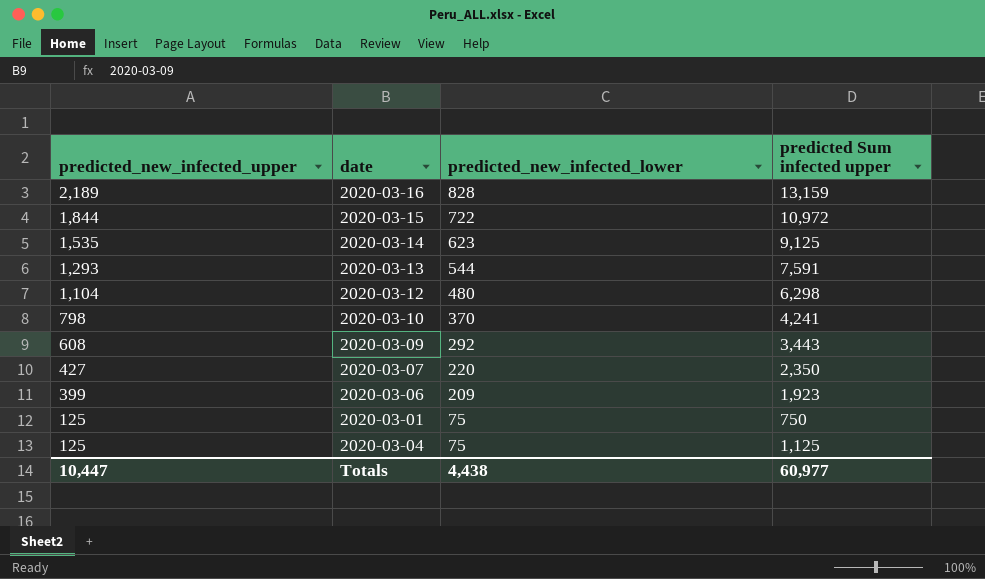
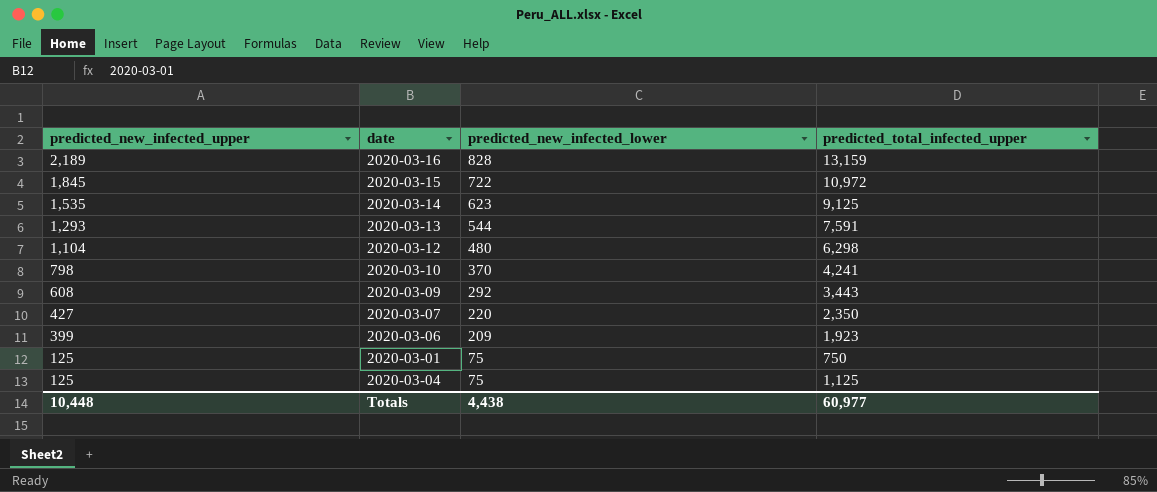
column name: predicted Sum infected upper -> predicted_total_infected_upper
2020-03-15 | predicted_new_infected_upper: 1,844 -> 1,845
Totals | predicted_new_infected_upper: 10,447 -> 10,448

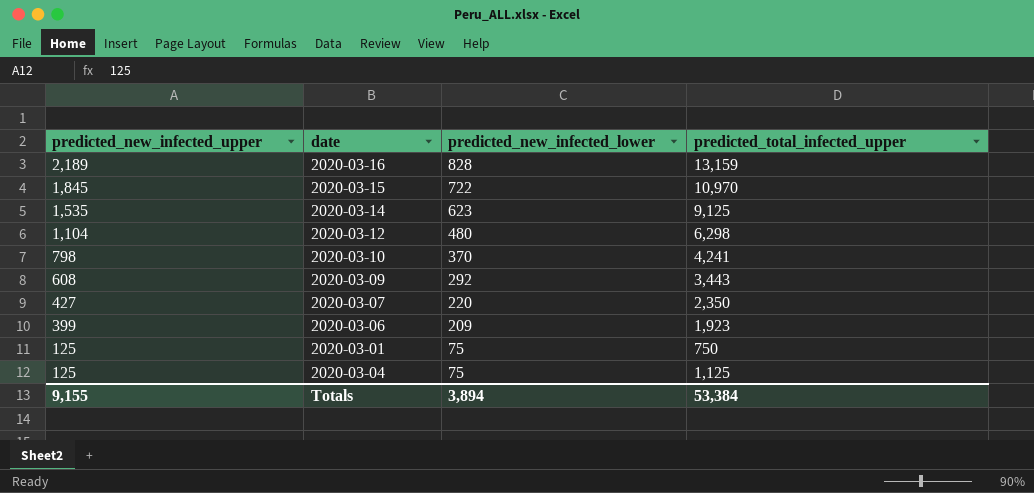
row 2020-03-13: 1,293 | 544 | 7,591 -> none
2020-03-15 | predicted_total_infected_upper: 10,972 -> 10,970
Totals | predicted_new_infected_upper: 10,448 -> 9,155
Totals | predicted_new_infected_lower: 4,438 -> 3,894
Totals | predicted_total_infected_upper: 60,977 -> 53,384

